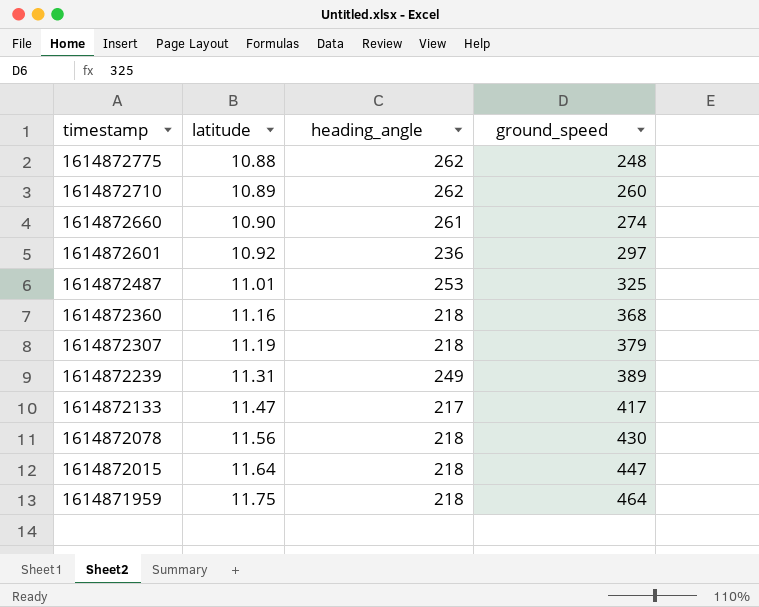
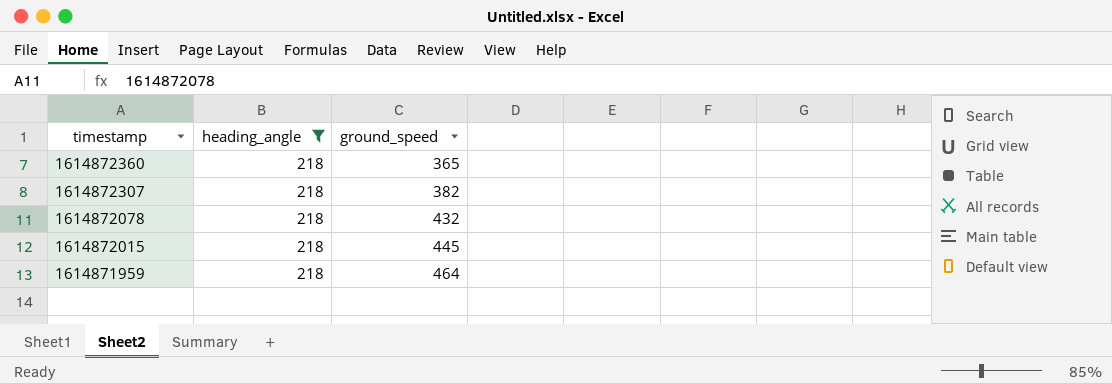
filter: none -> heading_angle = 218
column latitude | position: 2 -> none
1614872360 | ground_speed: 368 -> 365
1614872307 | ground_speed: 379 -> 382
1614872078 | ground_speed: 430 -> 432
1614872015 | ground_speed: 447 -> 445

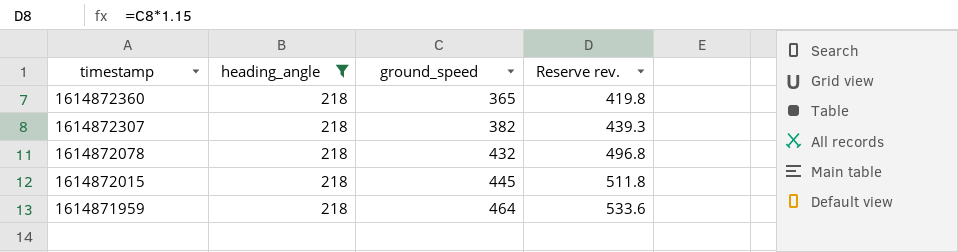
column Reserve rev. | formula: none -> [ground_speed] * 1.15

